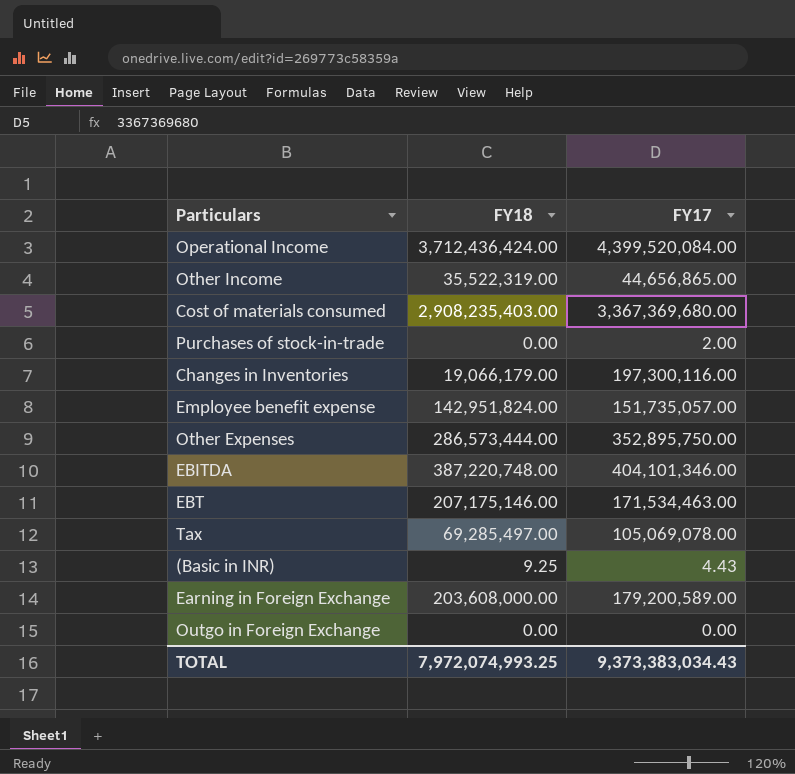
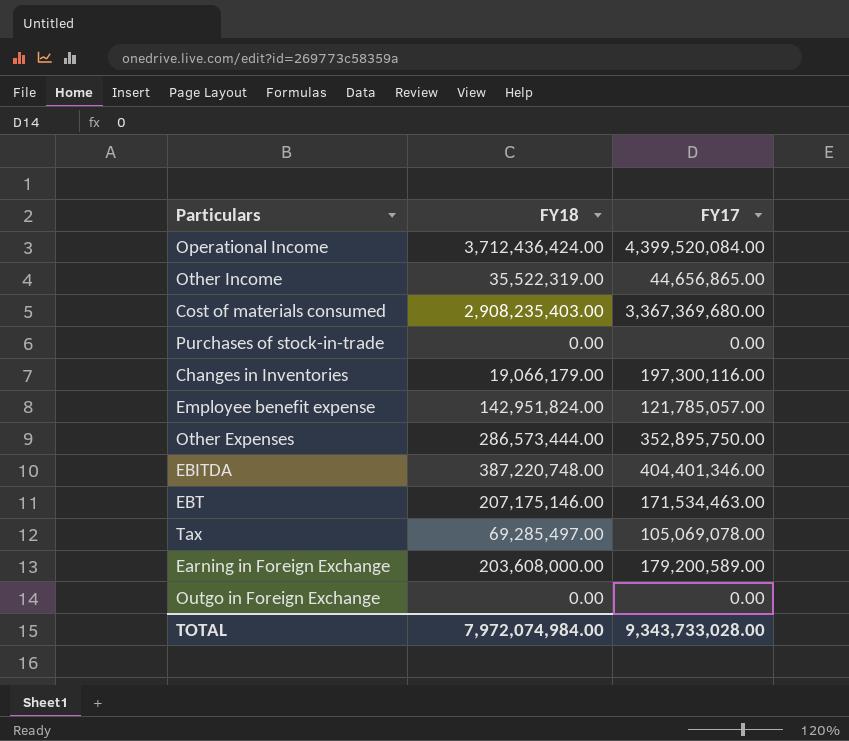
row (Basic in INR): 9.25 | 4.43 -> none
Purchases of stock-in-trade | FY17: 2.00 -> 0.00
Employee benefit expense | FY17: 151,735,057.00 -> 121,785,057.00
EBITDA | FY17: 404,101,346.00 -> 404,401,346.00
TOTAL | FY18: 7,972,074,993.25 -> 7,972,074,984.00
TOTAL | FY17: 9,373,383,034.43 -> 9,343,733,028.00

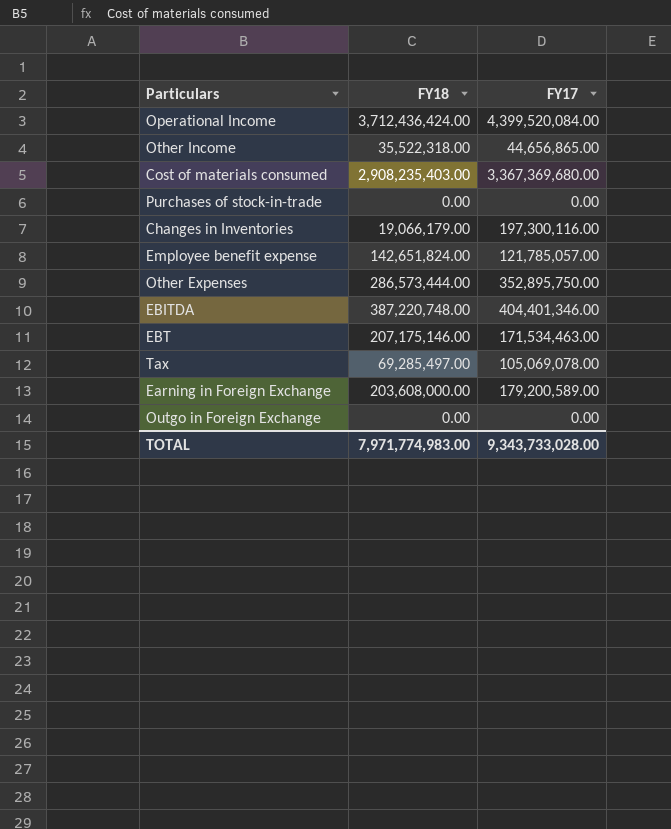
Other Income | FY18: 35,522,319.00 -> 35,522,318.00
Employee benefit expense | FY18: 142,951,824.00 -> 142,651,824.00
TOTAL | FY18: 7,972,074,984.00 -> 7,971,774,983.00

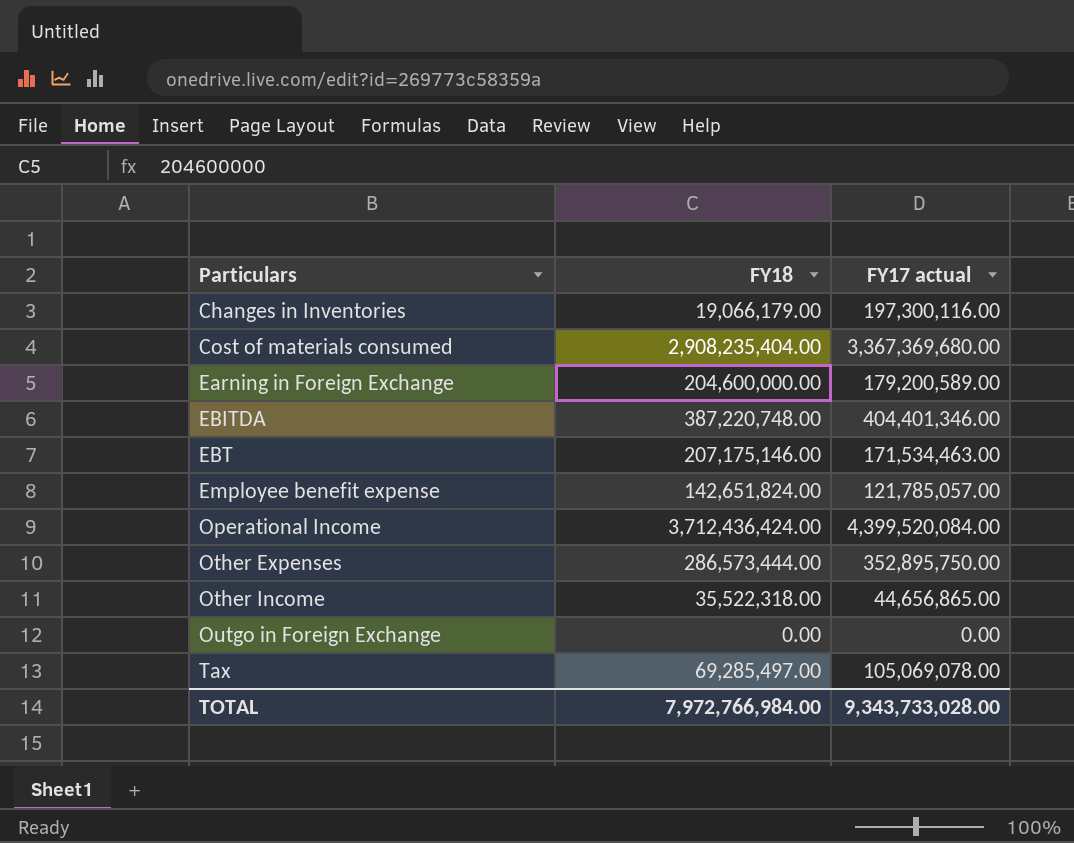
row order: none -> Particulars ascending
column name: FY17 -> FY17 actual
row Purchases of stock-in-trade: 0.00 | 0.00 -> none
Cost of materials consumed | FY18: 2,908,235,403.00 -> 2,908,235,404.00
Earning in Foreign Exchange | FY18: 203,608,000.00 -> 204,600,000.00
TOTAL | FY18: 7,971,774,983.00 -> 7,972,766,984.00

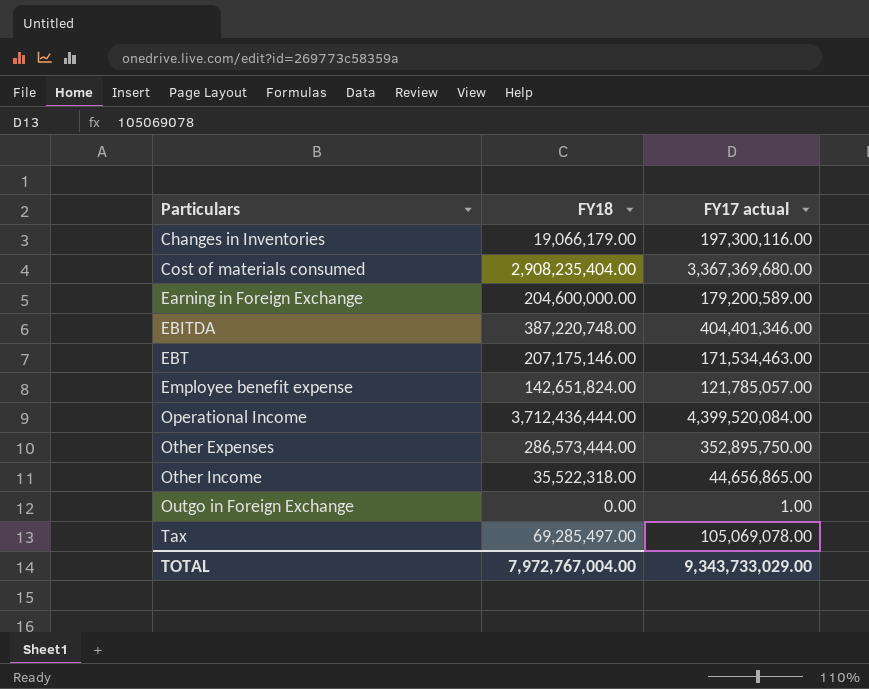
Operational Income | FY18: 3,712,436,424.00 -> 3,712,436,444.00
Outgo in Foreign Exchange | FY17 actual: 0.00 -> 1.00
TOTAL | FY18: 7,972,766,984.00 -> 7,972,767,004.00
TOTAL | FY17 actual: 9,343,733,028.00 -> 9,343,733,029.00

